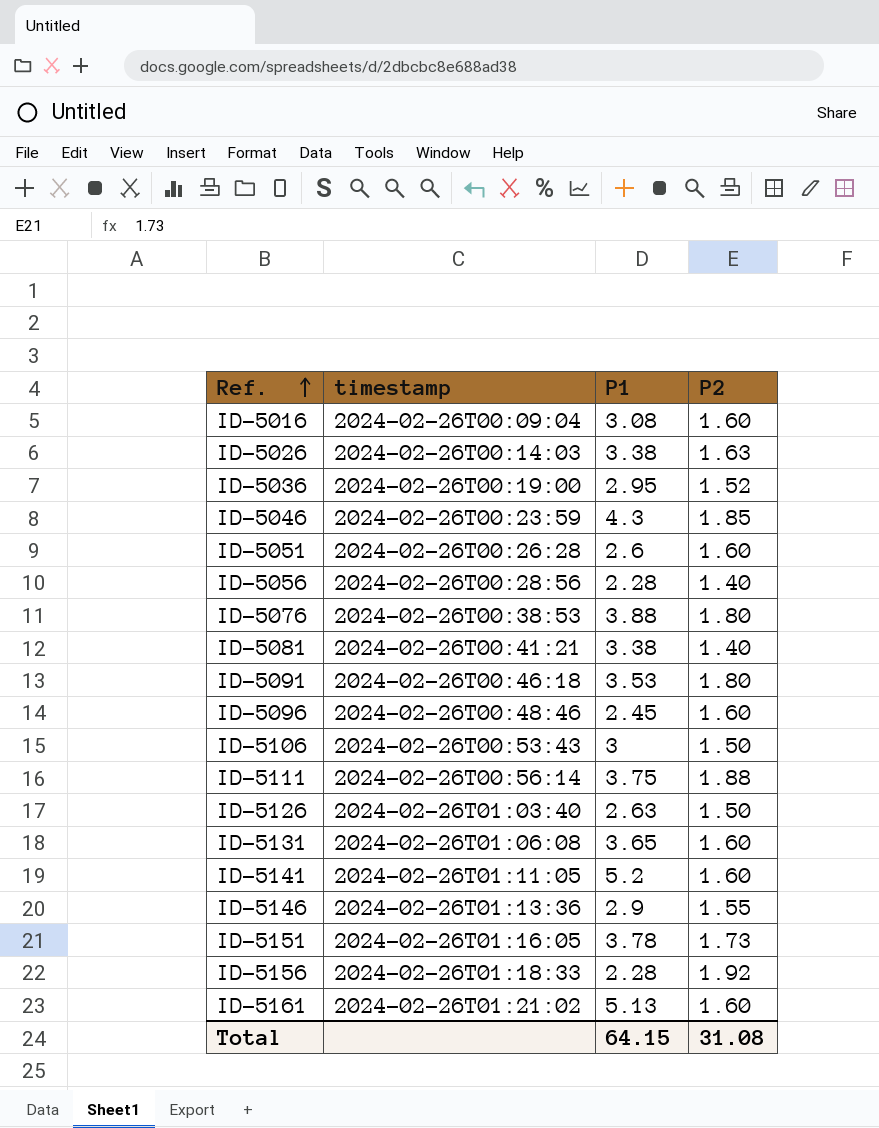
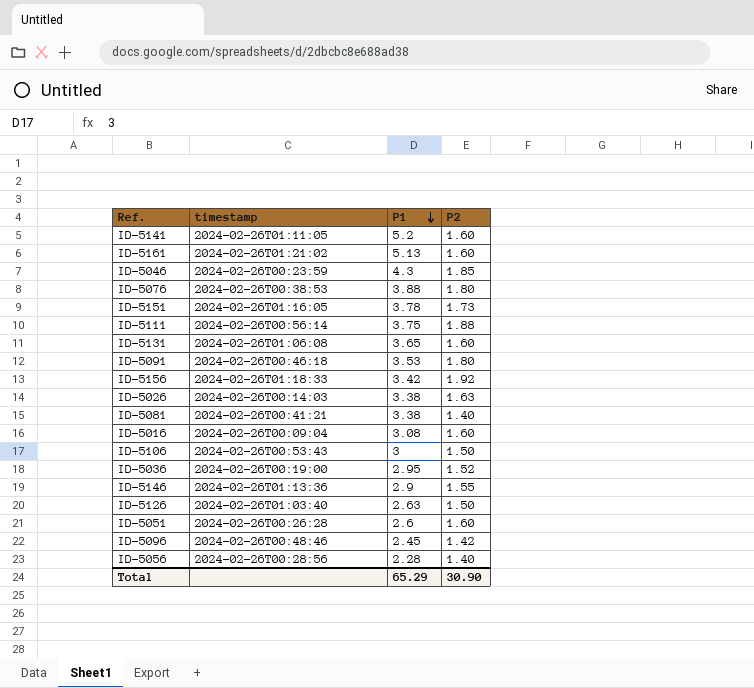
row order: Ref. ascending -> P1 descending
ID-5156 | P1: 2.28 -> 3.42
ID-5096 | P2: 1.60 -> 1.42
Total | P1: 64.15 -> 65.29
Total | P2: 31.08 -> 30.90

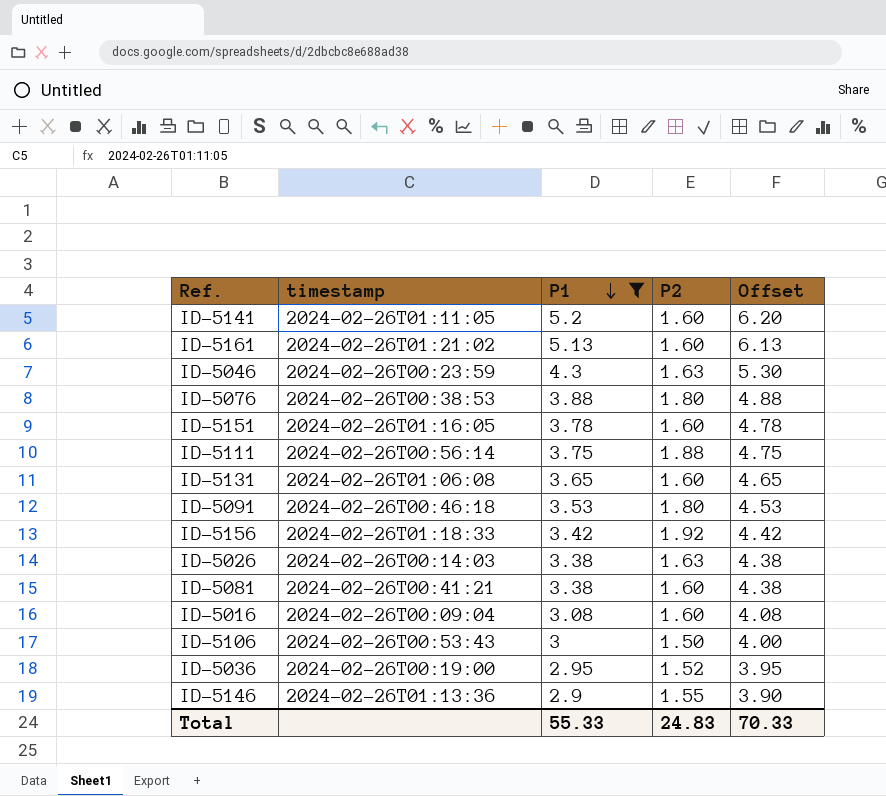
filter: none -> P1 >= 2.9
column Offset | formula: none -> [P1] + 1
ID-5046 | P2: 1.85 -> 1.63
ID-5151 | P2: 1.73 -> 1.60
ID-5081 | P2: 1.40 -> 1.60
Total | P1: 65.29 -> 55.33
Total | P2: 30.90 -> 24.83

